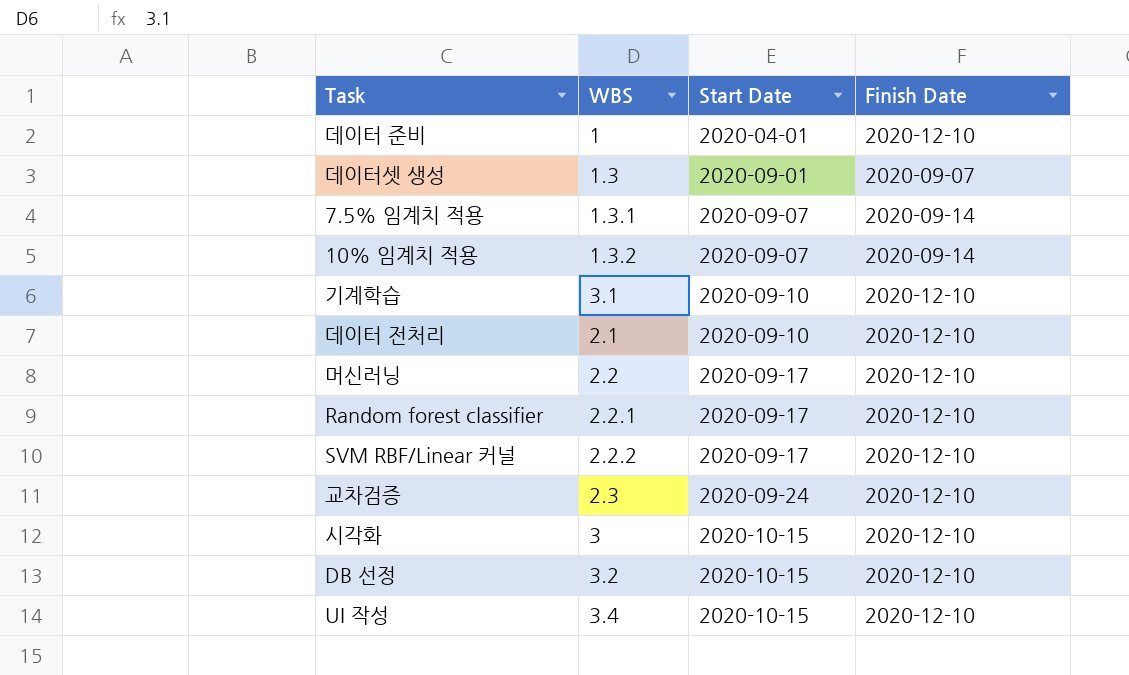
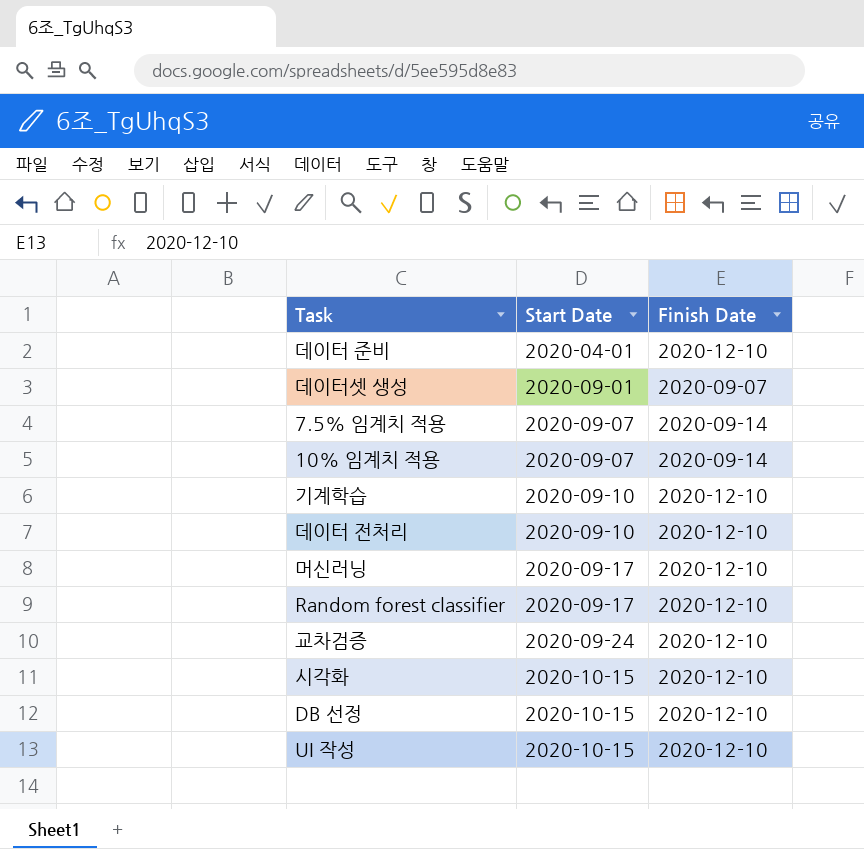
column WBS | position: 2 -> none
row SVM RBF/Linear 커널: 2.2.2 | 2020-09-17 | 2020-12-10 -> none

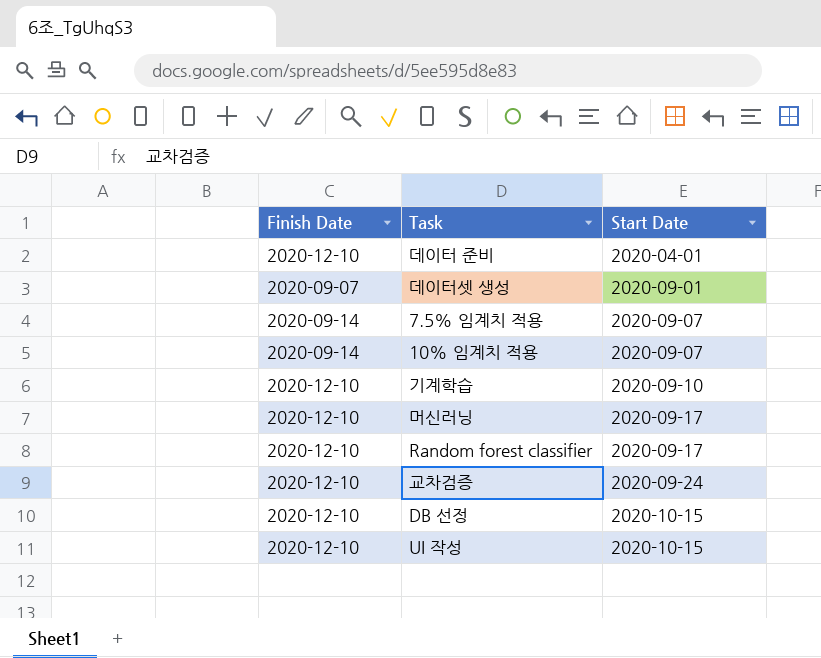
column Finish Date | position: 3 -> 1
row 데이터 전처리: 2020-09-10 | 2020-12-10 -> none
row 시각화: 2020-10-15 | 2020-12-10 -> none

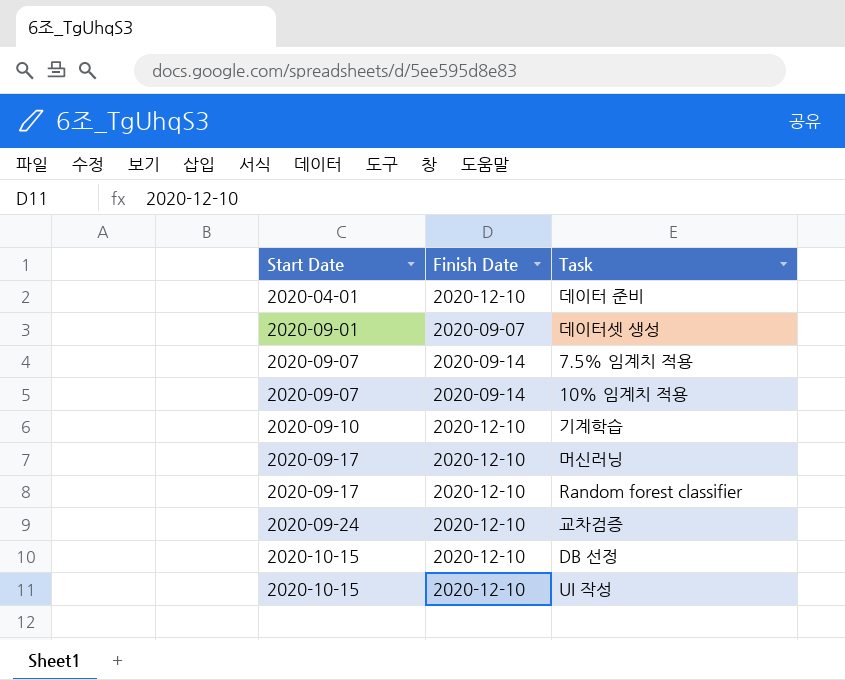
column Start Date | position: 3 -> 1

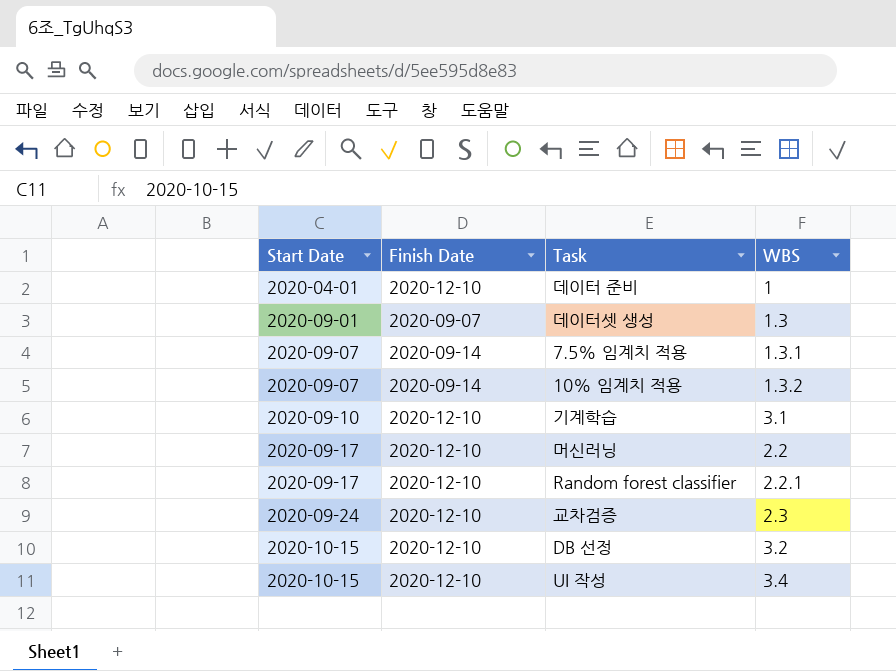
column WBS | position: none -> 4

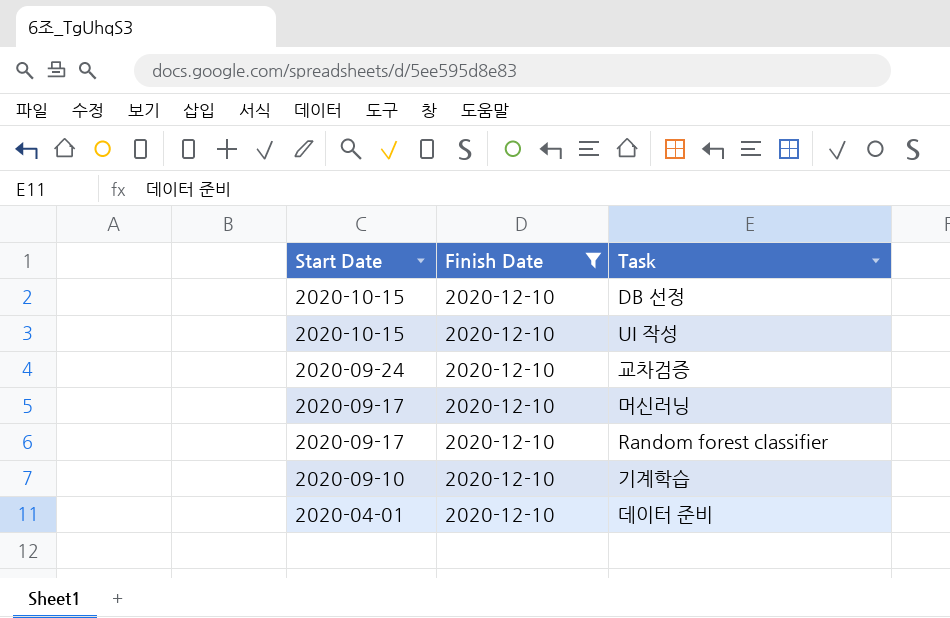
filter: none -> Finish Date = 2020-12-10
row order: Start Date ascending -> Start Date descending
column WBS | position: 4 -> none

